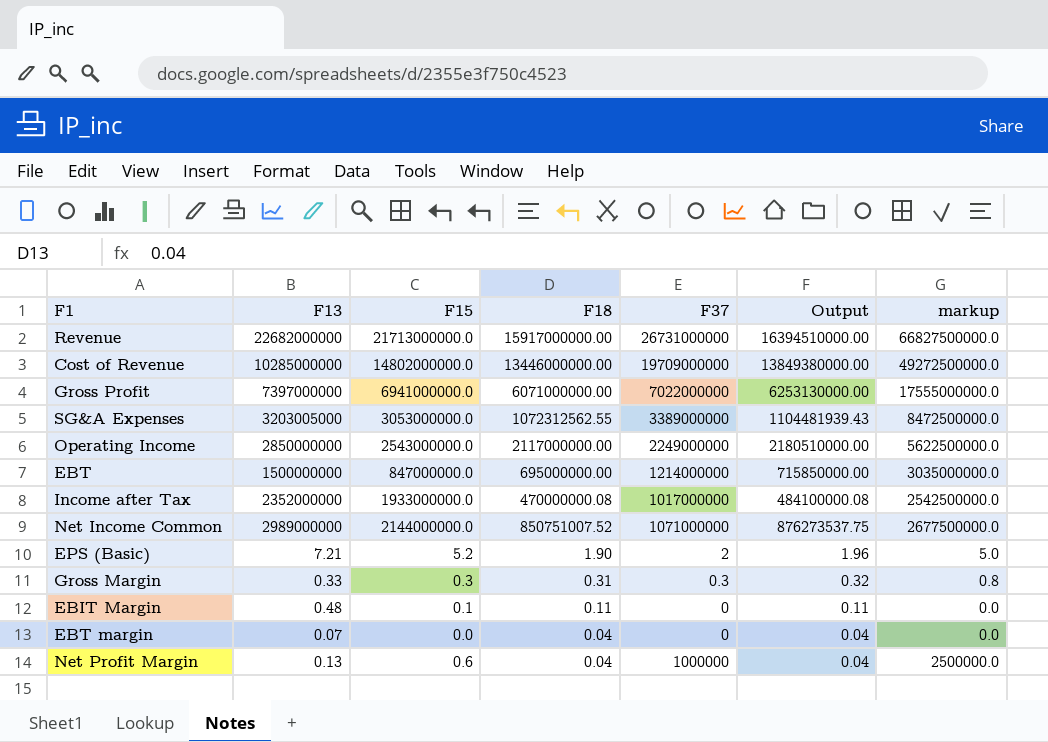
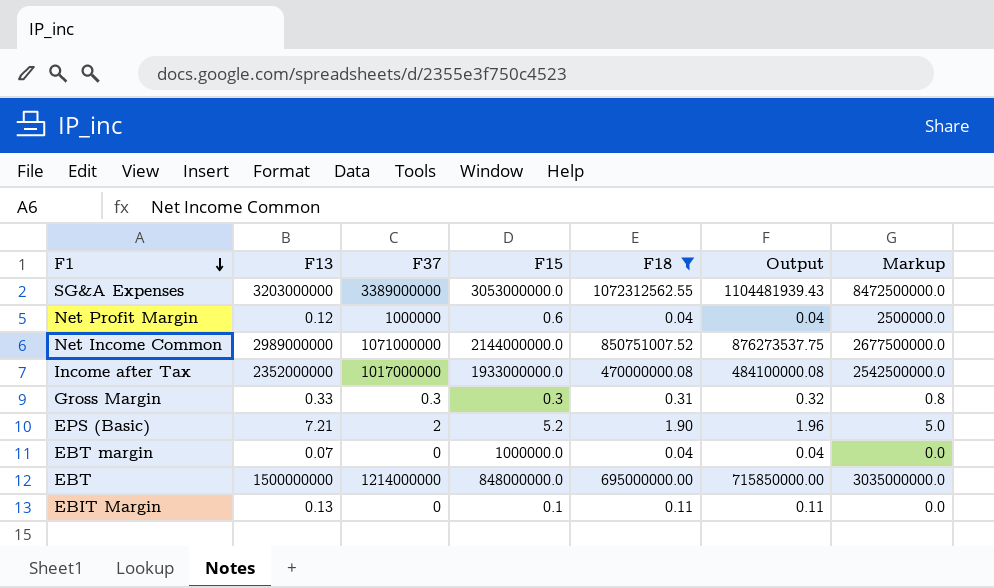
filter: none -> F18 <= 1072312562.55
row order: none -> F1 descending
column F37 | position: 5 -> 3
column name: markup -> Markup
SG&A Expenses | F13: 3203005000 -> 3203000000
Net Profit Margin | F13: 0.13 -> 0.12
EBT margin | F15: 0.0 -> 1000000.0
EBT | F15: 847000000.0 -> 848000000.0
EBIT Margin | F13: 0.48 -> 0.13

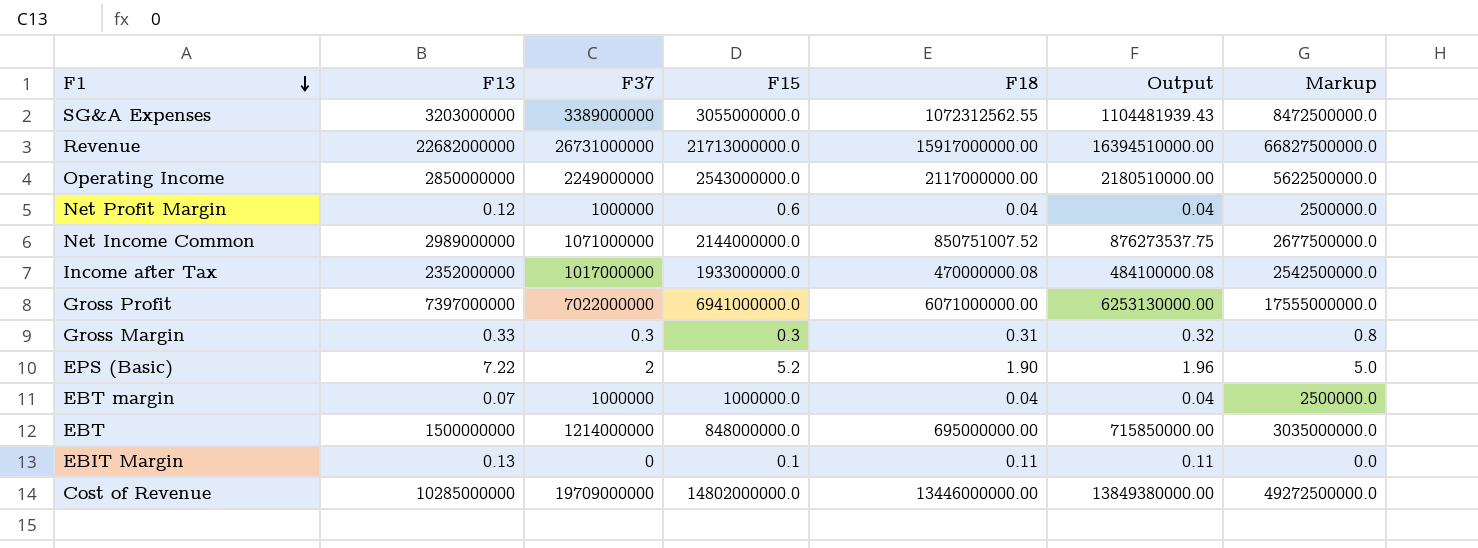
filter: F18 <= 1072312562.55 -> none
SG&A Expenses | F15: 3053000000.0 -> 3055000000.0
EPS (Basic) | F13: 7.21 -> 7.22
EBT margin | F37: 0 -> 1000000
EBT margin | Markup: 0.0 -> 2500000.0

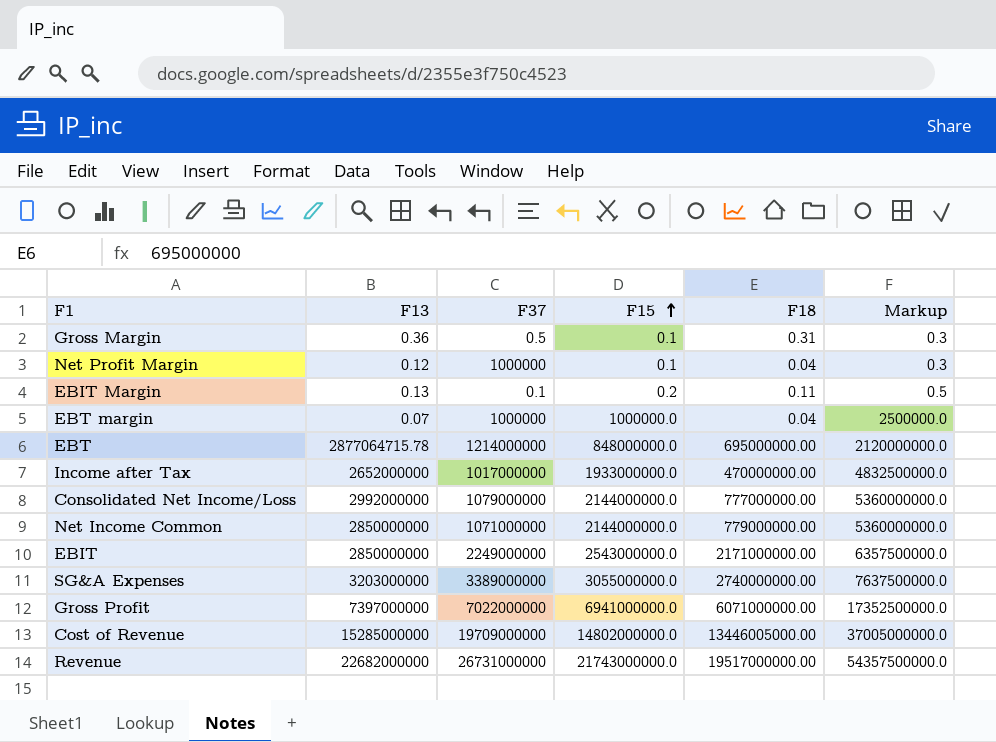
row order: F1 descending -> F15 ascending
column Output | formula: [F18] * 1.03 -> none
column Markup | formula: [F37] * 2.5 -> [F15] * 2.5
row Operating Income: 2850000000 | 2249000000 | 2543000000.0 | 2117000000.00 | 2180510000.00 | 5622500000.0 -> none
row EPS (Basic): 7.22 | 2 | 5.2 | 1.90 | 1.96 | 5.0 -> none
Gross Margin | F13: 0.33 -> 0.36
Gross Margin | F37: 0.3 -> 0.5
Gross Margin | F15: 0.3 -> 0.1
Net Profit Margin | F15: 0.6 -> 0.1
EBIT Margin | F37: 0 -> 0.1
EBIT Margin | F15: 0.1 -> 0.2
EBT | F13: 1500000000 -> 2877064715.78
Income after Tax | F13: 2352000000 -> 2652000000
Income after Tax | F18: 470000000.08 -> 470000000.00
row Consolidated Net Income/Loss: none -> 2992000000 | 1079000000 | 2144000000.0 | 777000000.00 | 5360000000.0
Net Income Common | F13: 2989000000 -> 2850000000
Net Income Common | F18: 850751007.52 -> 779000000.00
row EBIT: none -> 2850000000 | 2249000000 | 2543000000.0 | 2171000000.00 | 6357500000.0
SG&A Expenses | F18: 1072312562.55 -> 2740000000.00
Cost of Revenue | F13: 10285000000 -> 15285000000
Cost of Revenue | F18: 13446000000.00 -> 13446005000.00
Revenue | F15: 21713000000.0 -> 21743000000.0
Revenue | F18: 15917000000.00 -> 19517000000.00

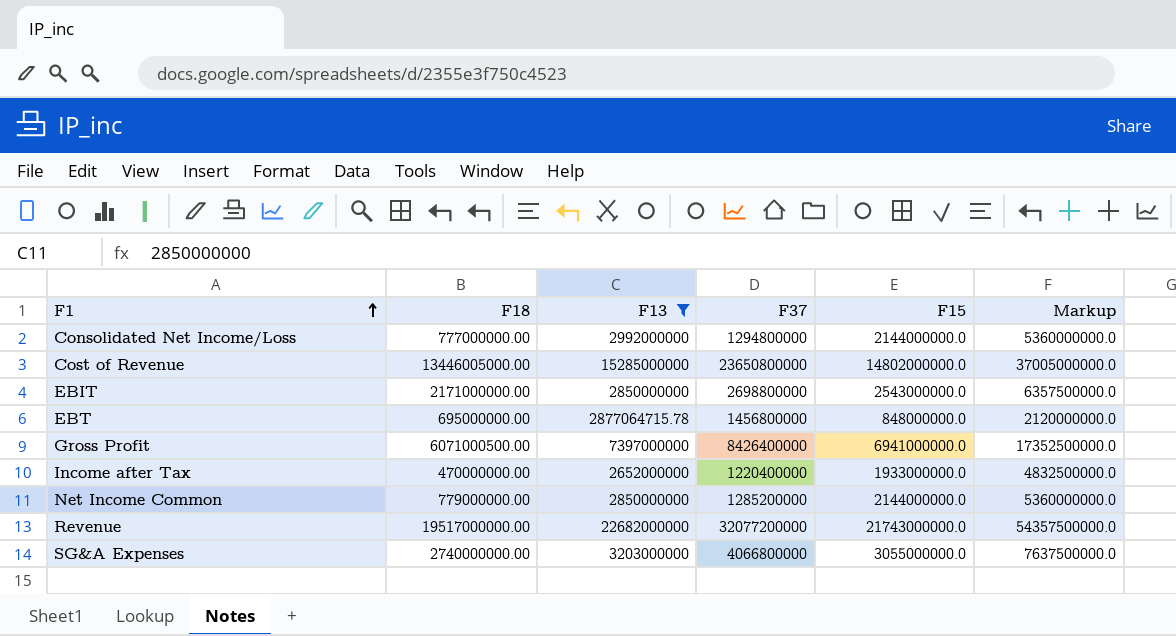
filter: none -> F13 >= 2652000000
row order: F15 ascending -> F1 ascending
column F18 | position: 5 -> 2
Consolidated Net Income/Loss | F37: 1079000000 -> 1294800000
Cost of Revenue | F37: 19709000000 -> 23650800000
EBIT | F37: 2249000000 -> 2698800000
EBT | F37: 1214000000 -> 1456800000
Gross Profit | F18: 6071000000.00 -> 6071000500.00
Gross Profit | F37: 7022000000 -> 8426400000
Income after Tax | F37: 1017000000 -> 1220400000
Net Income Common | F37: 1071000000 -> 1285200000
Revenue | F37: 26731000000 -> 32077200000
SG&A Expenses | F37: 3389000000 -> 4066800000

